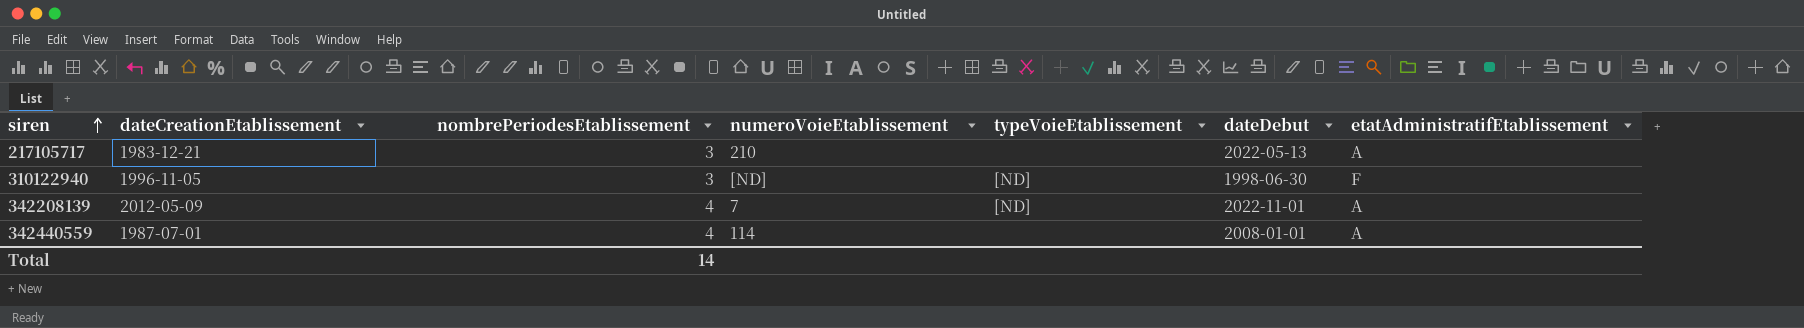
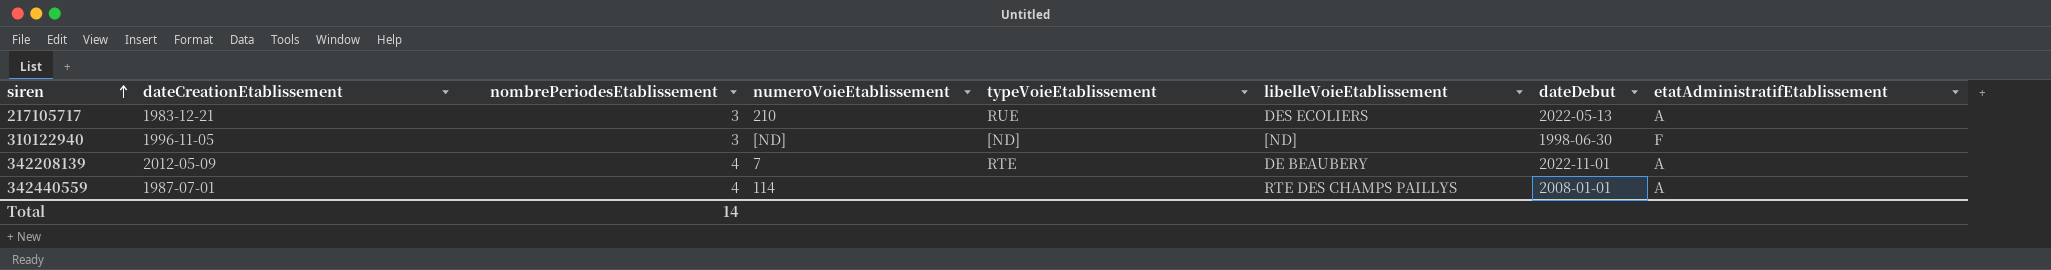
column libelleVoieEtablissement | position: none -> 6
217105717 | typeVoieEtablissement: none -> RUE
342208139 | typeVoieEtablissement: [ND] -> RTE

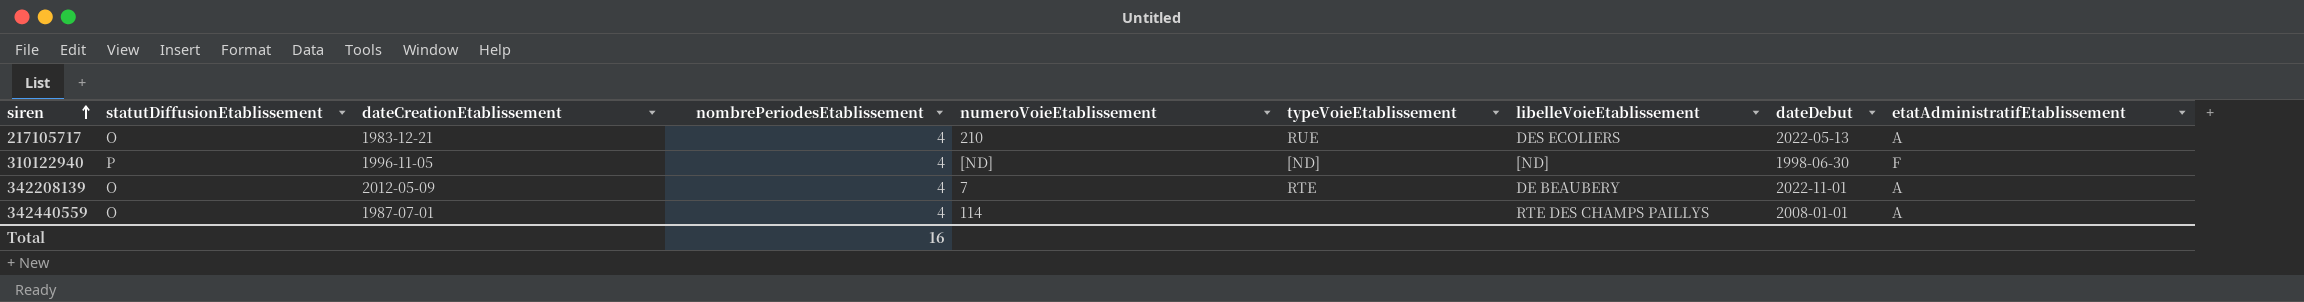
column statutDiffusionEtablissement | position: none -> 2
217105717 | nombrePeriodesEtablissement: 3 -> 4
310122940 | nombrePeriodesEtablissement: 3 -> 4
Total | nombrePeriodesEtablissement: 14 -> 16

